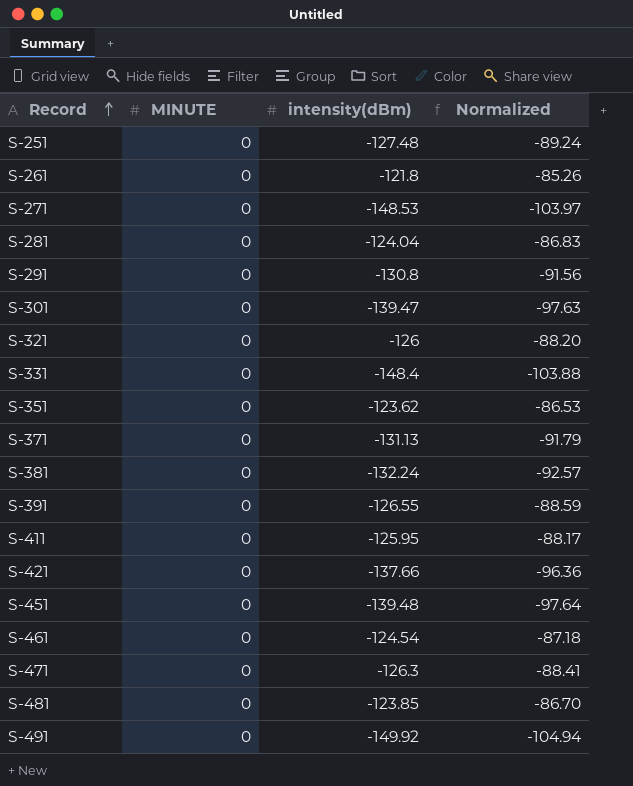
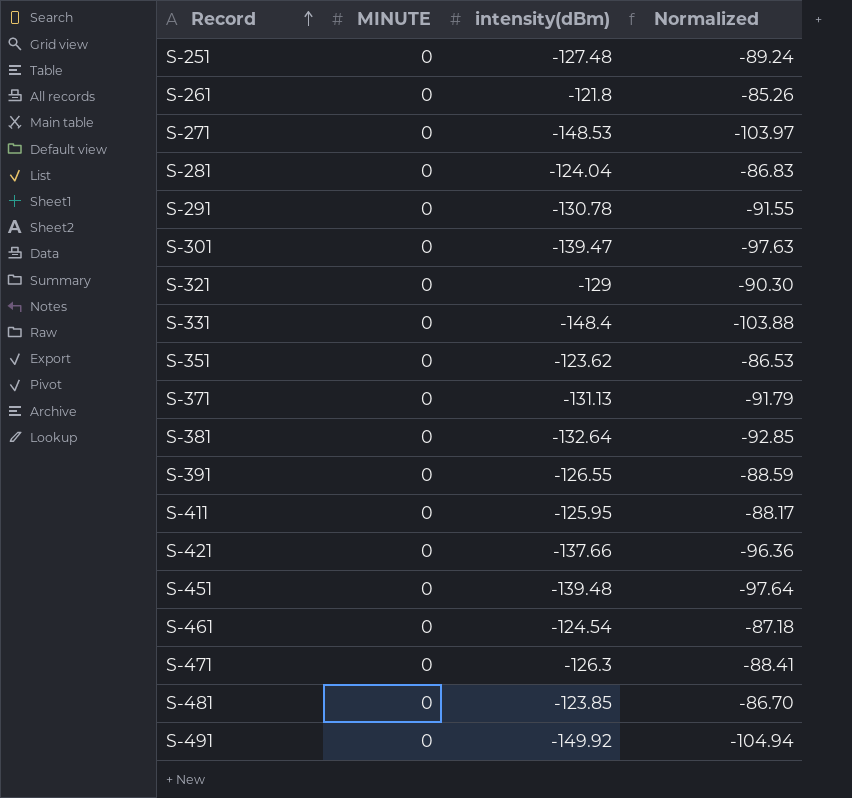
S-291 | intensity(dBm): -130.8 -> -130.78
S-291 | Normalized: -91.56 -> -91.55
S-321 | intensity(dBm): -126 -> -129
S-321 | Normalized: -88.20 -> -90.30
S-381 | intensity(dBm): -132.24 -> -132.64
S-381 | Normalized: -92.57 -> -92.85

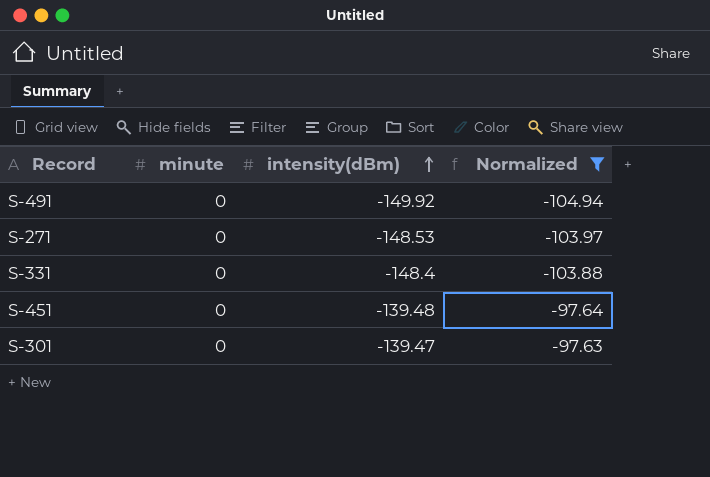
filter: none -> Normalized <= -97.63
row order: Record ascending -> intensity(dBm) ascending
column name: MINUTE -> minute

